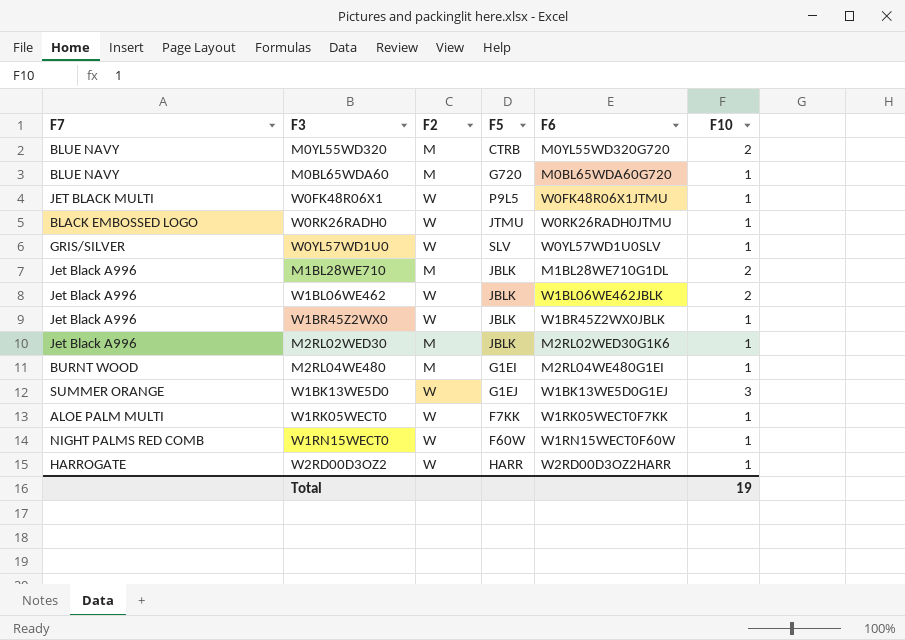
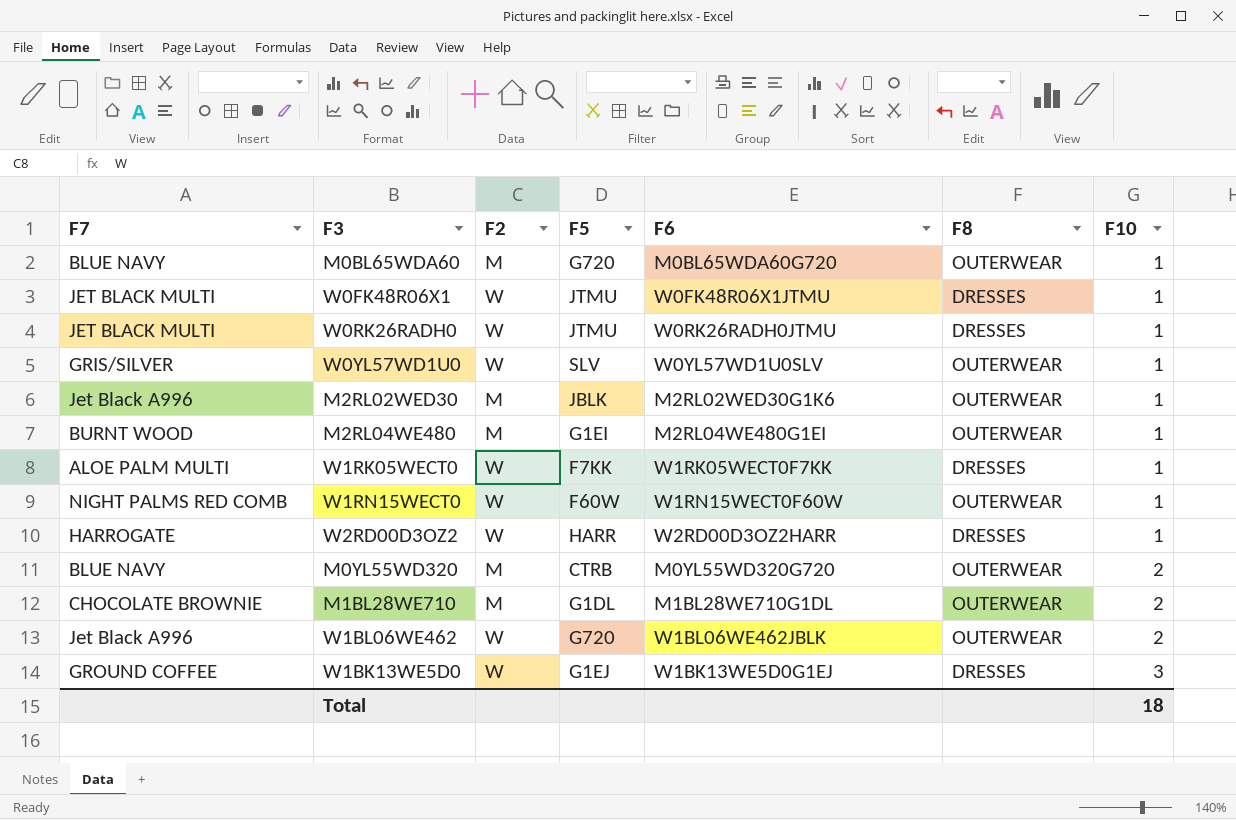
row order: none -> F10 ascending
column F8 | position: none -> 6
row W1BR45Z2WX0: Jet Black A996 | W | JBLK | W1BR45Z2WX0JBLK | 1 -> none
W0FK48R06X1 | F5: P9L5 -> JTMU
W0RK26RADH0 | F7: BLACK EMBOSSED LOGO -> JET BLACK MULTI
M1BL28WE710 | F7: Jet Black A996 -> CHOCOLATE BROWNIE
M1BL28WE710 | F5: JBLK -> G1DL
W1BL06WE462 | F5: JBLK -> G720
W1BK13WE5D0 | F7: SUMMER ORANGE -> GROUND COFFEE
Total | F10: 19 -> 18

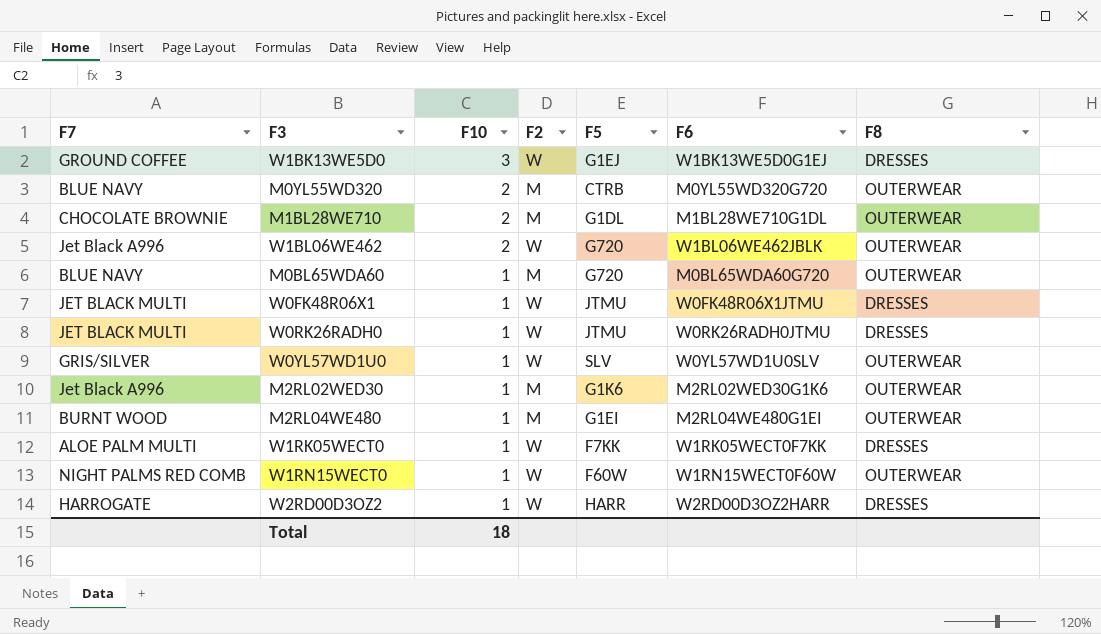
row order: F10 ascending -> F10 descending
column F10 | position: 7 -> 3
M2RL02WED30 | F5: JBLK -> G1K6

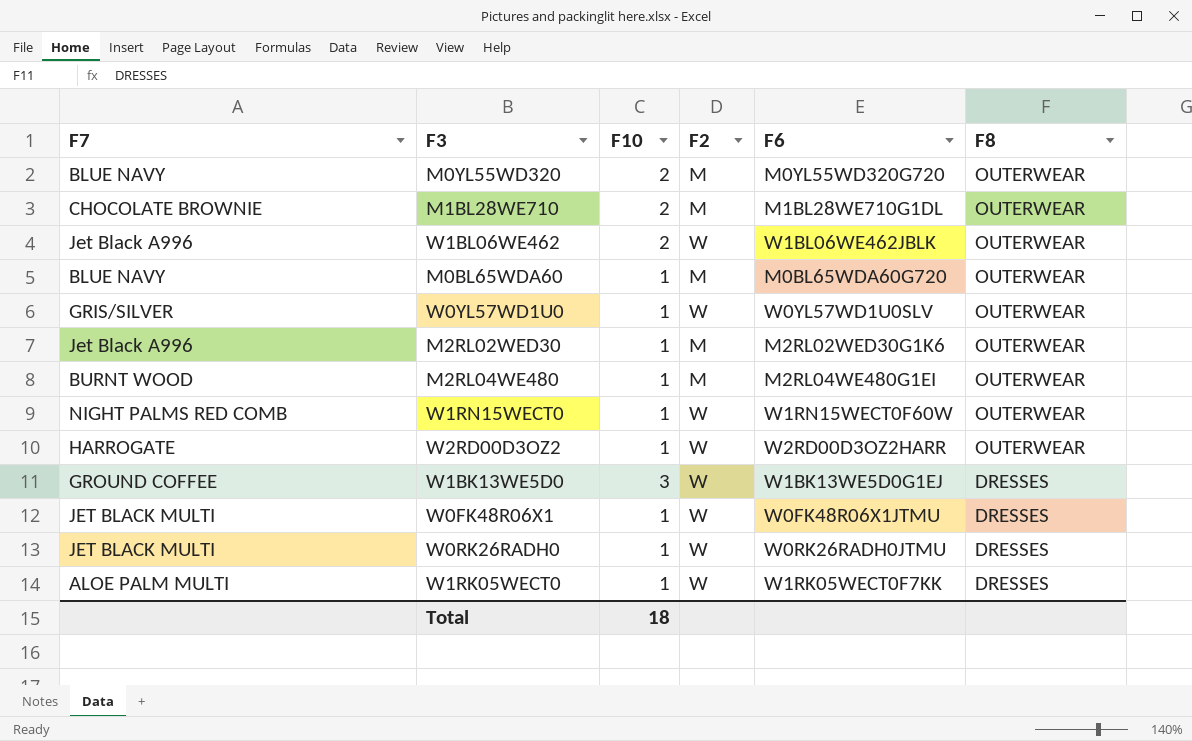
row order: F10 descending -> F8 descending
column F5 | position: 5 -> none
W2RD00D3OZ2 | F8: DRESSES -> OUTERWEAR

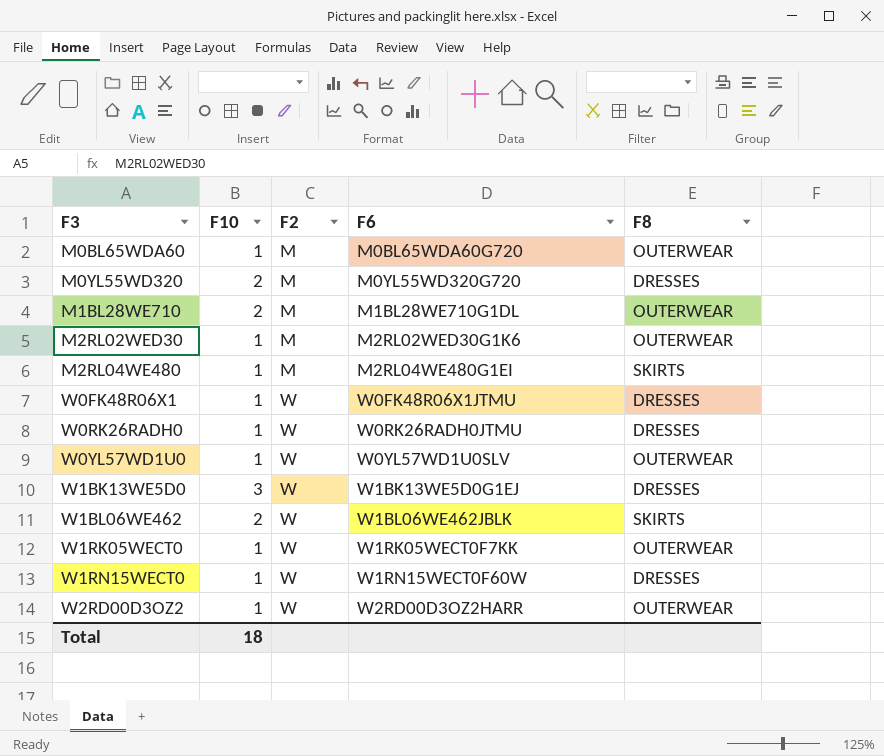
row order: F8 descending -> F3 ascending
column F7 | position: 1 -> none
M0YL55WD320 | F8: OUTERWEAR -> DRESSES
M2RL04WE480 | F8: OUTERWEAR -> SKIRTS
W1BL06WE462 | F8: OUTERWEAR -> SKIRTS
W1RK05WECT0 | F8: DRESSES -> OUTERWEAR
W1RN15WECT0 | F8: OUTERWEAR -> DRESSES

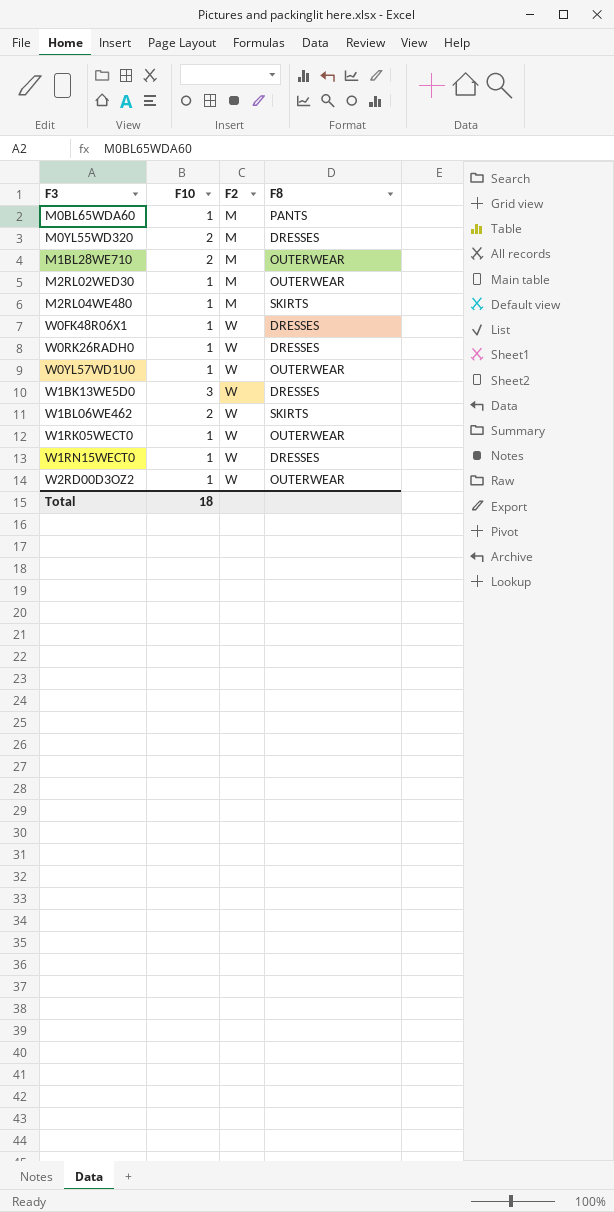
column F6 | position: 4 -> none
M0BL65WDA60 | F8: OUTERWEAR -> PANTS

